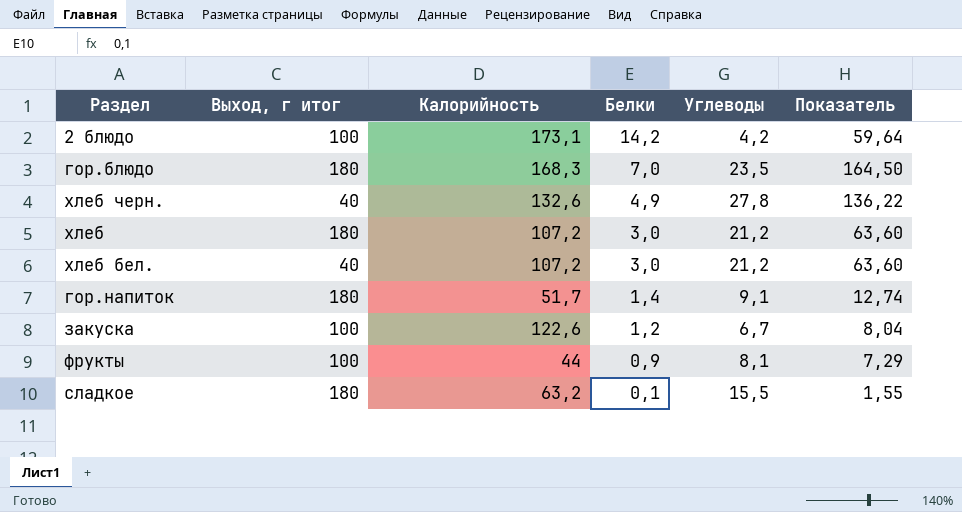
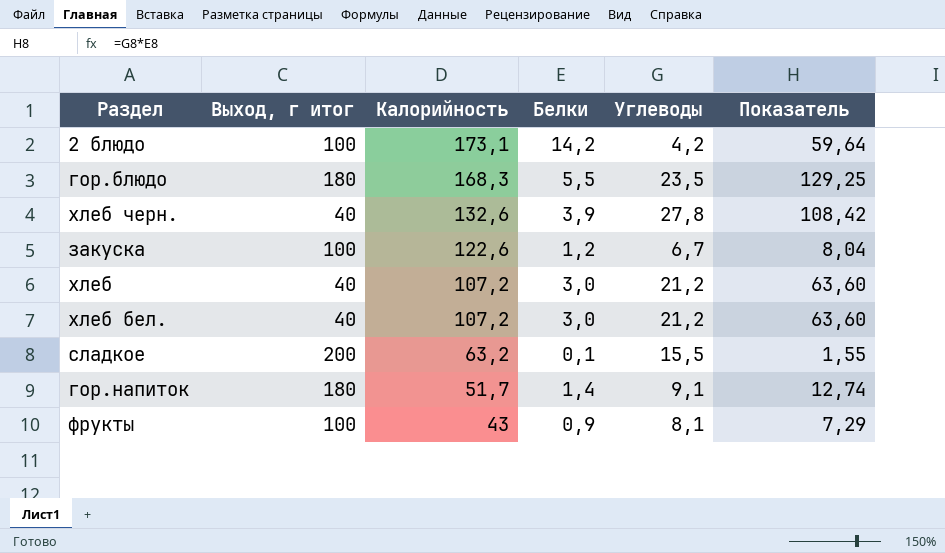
row order: Белки descending -> Калорийность descending
гор.блюдо | Белки: 7,0 -> 5,5
гор.блюдо | Показатель: 164,50 -> 129,25
хлеб черн. | Белки: 4,9 -> 3,9
хлеб черн. | Показатель: 136,22 -> 108,42
хлеб | Выход, г итог: 180 -> 40
сладкое | Выход, г итог: 180 -> 200
фрукты | Калорийность: 44 -> 43

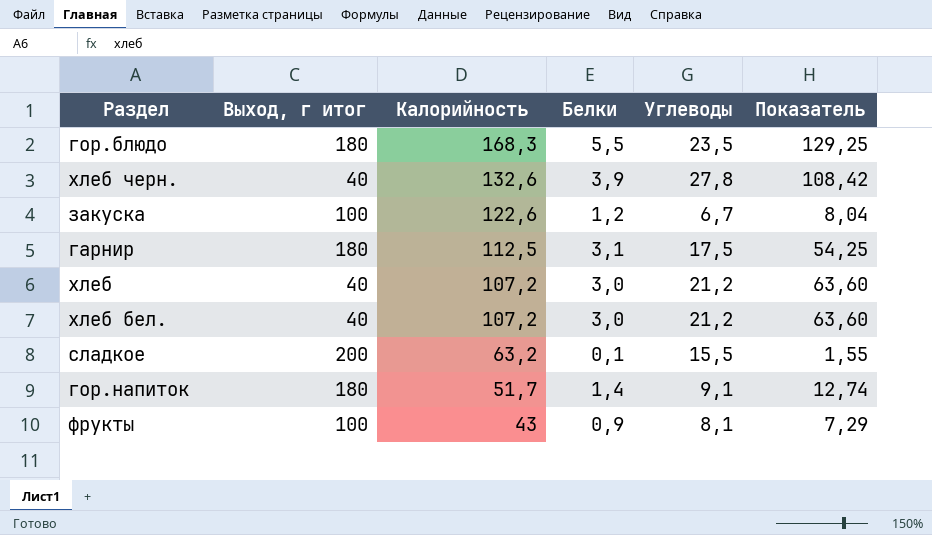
row 2 блюдо: 100 | 173,1 | 14,2 | 4,2 | 59,64 -> none
row гарнир: none -> 180 | 112,5 | 3,1 | 17,5 | 54,25

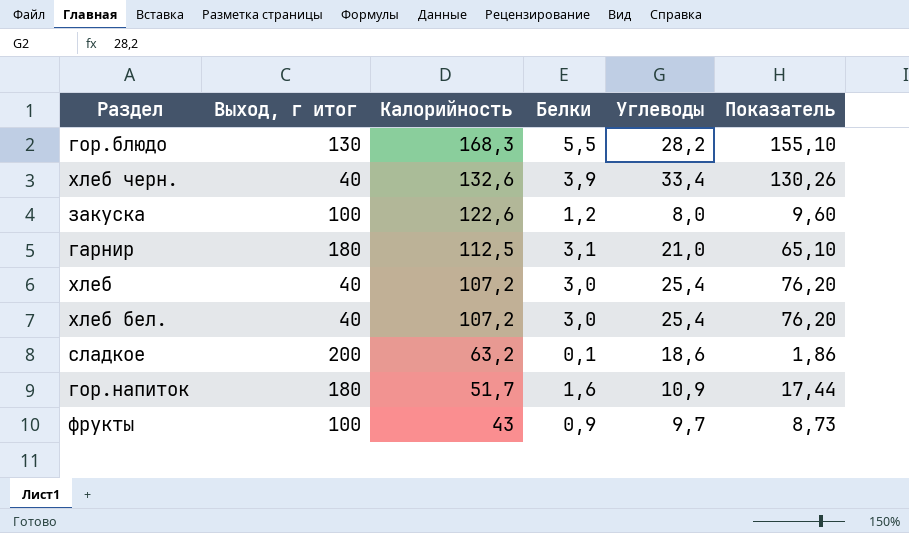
гор.блюдо | Выход, г итог: 180 -> 130
гор.блюдо | Углеводы: 23,5 -> 28,2
гор.блюдо | Показатель: 129,25 -> 155,10
хлеб черн. | Углеводы: 27,8 -> 33,4
хлеб черн. | Показатель: 108,42 -> 130,26
закуска | Углеводы: 6,7 -> 8,0
закуска | Показатель: 8,04 -> 9,60
гарнир | Углеводы: 17,5 -> 21,0
гарнир | Показатель: 54,25 -> 65,10
хлеб | Углеводы: 21,2 -> 25,4
хлеб | Показатель: 63,60 -> 76,20
хлеб бел. | Углеводы: 21,2 -> 25,4
хлеб бел. | Показатель: 63,60 -> 76,20
сладкое | Углеводы: 15,5 -> 18,6
сладкое | Показатель: 1,55 -> 1,86
гор.напиток | Белки: 1,4 -> 1,6
гор.напиток | Углеводы: 9,1 -> 10,9
гор.напиток | Показатель: 12,74 -> 17,44
фрукты | Углеводы: 8,1 -> 9,7
фрукты | Показатель: 7,29 -> 8,73

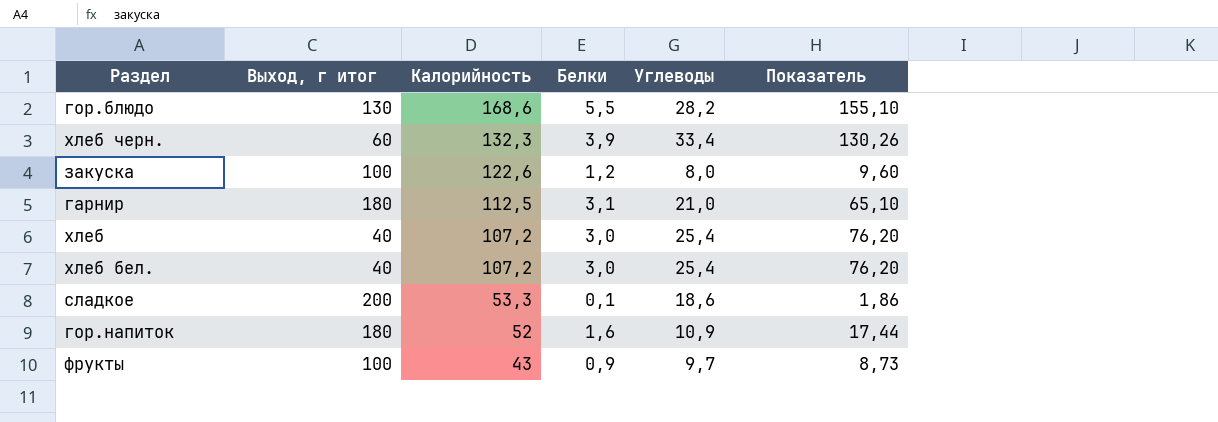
гор.блюдо | Калорийность: 168,3 -> 168,6
хлеб черн. | Выход, г итог: 40 -> 60
хлеб черн. | Калорийность: 132,6 -> 132,3
сладкое | Калорийность: 63,2 -> 53,3
гор.напиток | Калорийность: 51,7 -> 52

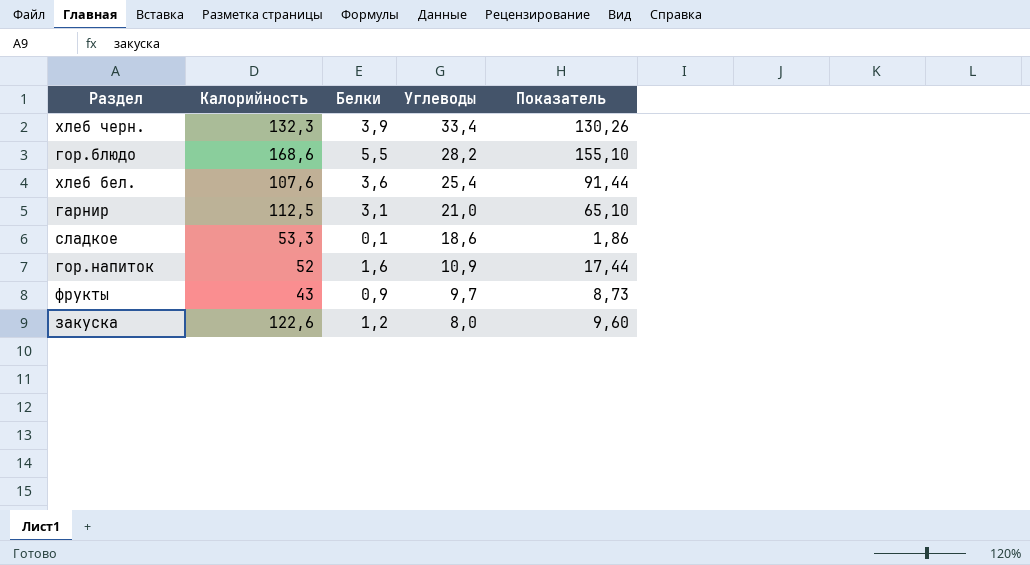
row order: Калорийность descending -> Углеводы descending
column Выход, г итог | position: 2 -> none
row хлеб: 40 | 107,2 | 3,0 | 25,4 | 76,20 -> none
хлеб бел. | Калорийность: 107,2 -> 107,6
хлеб бел. | Белки: 3,0 -> 3,6
хлеб бел. | Показатель: 76,20 -> 91,44

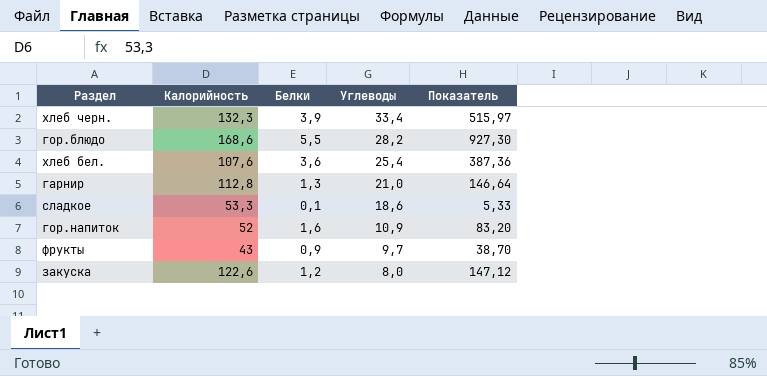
column Показатель | formula: [Белки] * [Углеводы] -> [Калорийность] * [Белки]
гарнир | Калорийность: 112,5 -> 112,8
гарнир | Белки: 3,1 -> 1,3

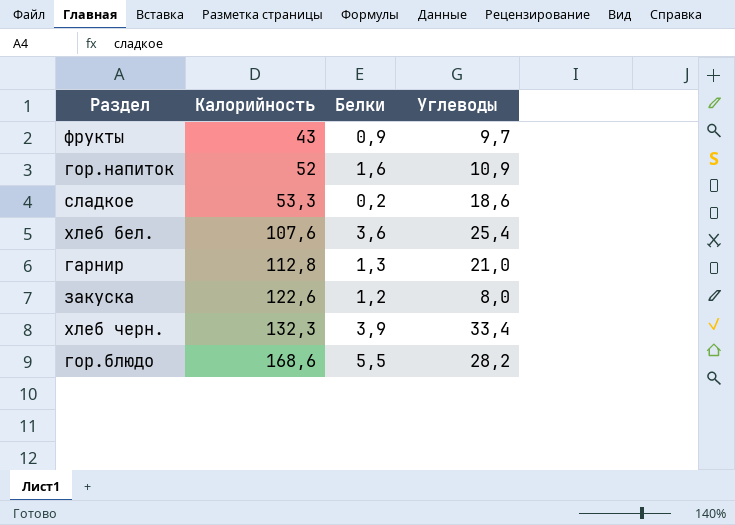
row order: Углеводы descending -> Калорийность ascending
column Показатель | formula: [Калорийность] * [Белки] -> none
сладкое | Белки: 0,1 -> 0,2

